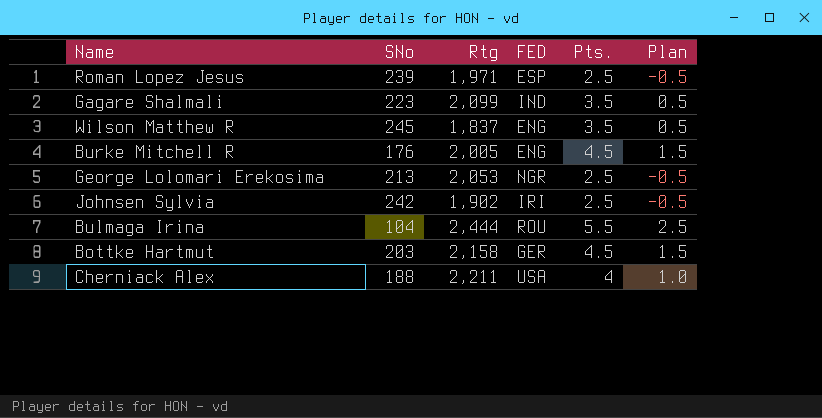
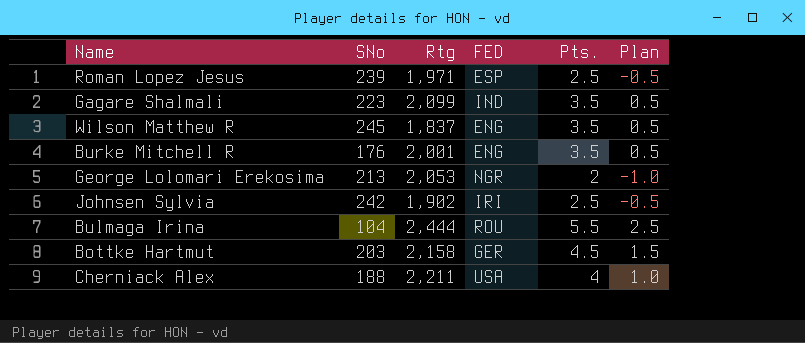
Burke Mitchell R | Rtg: 2,005 -> 2,001
Burke Mitchell R | Pts.: 4.5 -> 3.5
Burke Mitchell R | Plan: 1.5 -> 0.5
George Lolomari Erekosima | Pts.: 2.5 -> 2
George Lolomari Erekosima | Plan: -0.5 -> -1.0

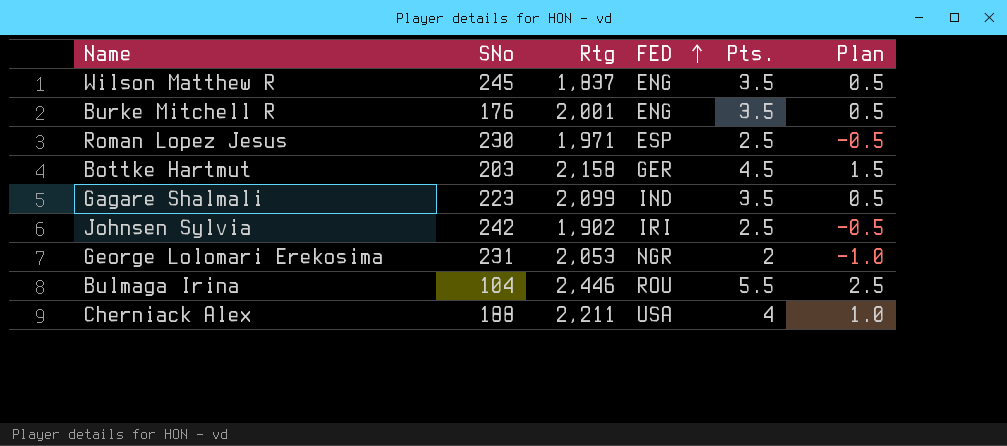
row order: none -> FED ascending
Roman Lopez Jesus | SNo: 239 -> 230
George Lolomari Erekosima | SNo: 213 -> 231
Bulmaga Irina | Rtg: 2,444 -> 2,446

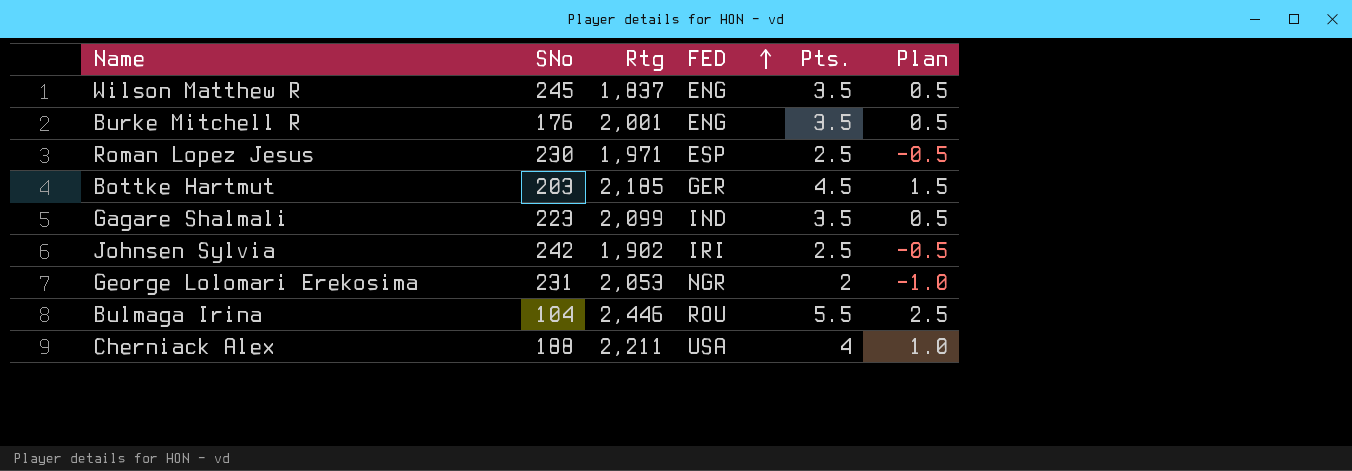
Bottke Hartmut | Rtg: 2,158 -> 2,185

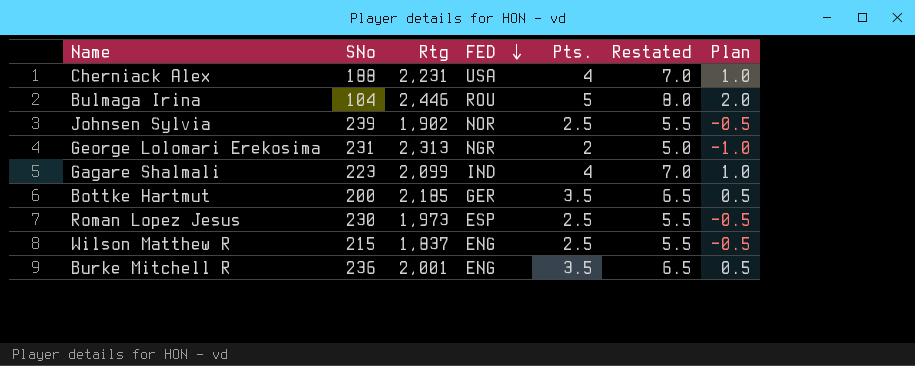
row order: FED ascending -> FED descending
column Restated | formula: none -> [Pts.] + 3
Cherniack Alex | Rtg: 2,211 -> 2,231
Bulmaga Irina | Pts.: 5.5 -> 5
Bulmaga Irina | Plan: 2.5 -> 2.0
Johnsen Sylvia | SNo: 242 -> 239
Johnsen Sylvia | FED: IRI -> NOR
George Lolomari Erekosima | Rtg: 2,053 -> 2,313
Gagare Shalmali | Pts.: 3.5 -> 4
Gagare Shalmali | Plan: 0.5 -> 1.0
Bottke Hartmut | SNo: 203 -> 200
Bottke Hartmut | Pts.: 4.5 -> 3.5
Bottke Hartmut | Plan: 1.5 -> 0.5
Roman Lopez Jesus | Rtg: 1,971 -> 1,973
Wilson Matthew R | SNo: 245 -> 215
Wilson Matthew R | Pts.: 3.5 -> 2.5
Wilson Matthew R | Plan: 0.5 -> -0.5
Burke Mitchell R | SNo: 176 -> 236

